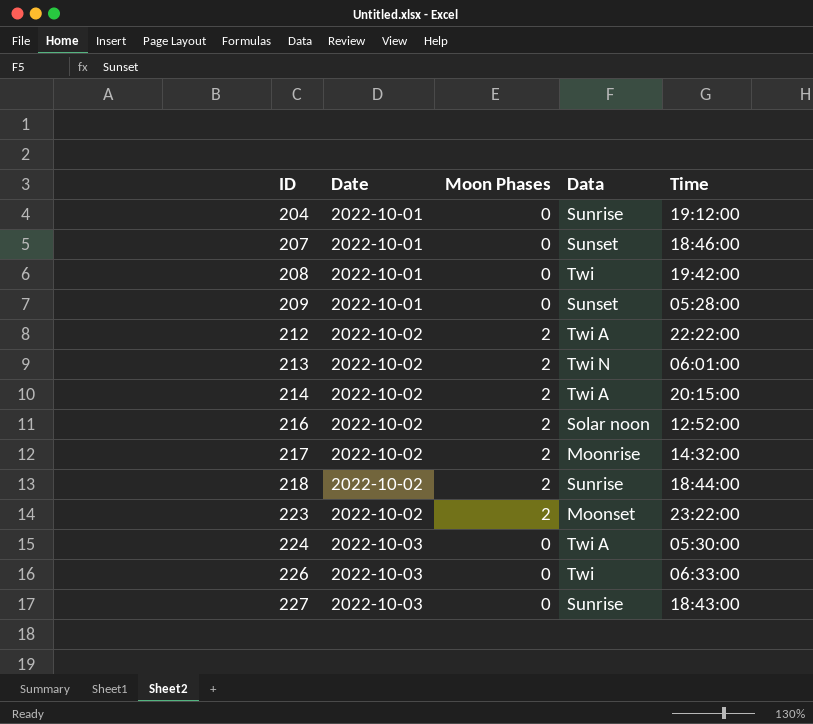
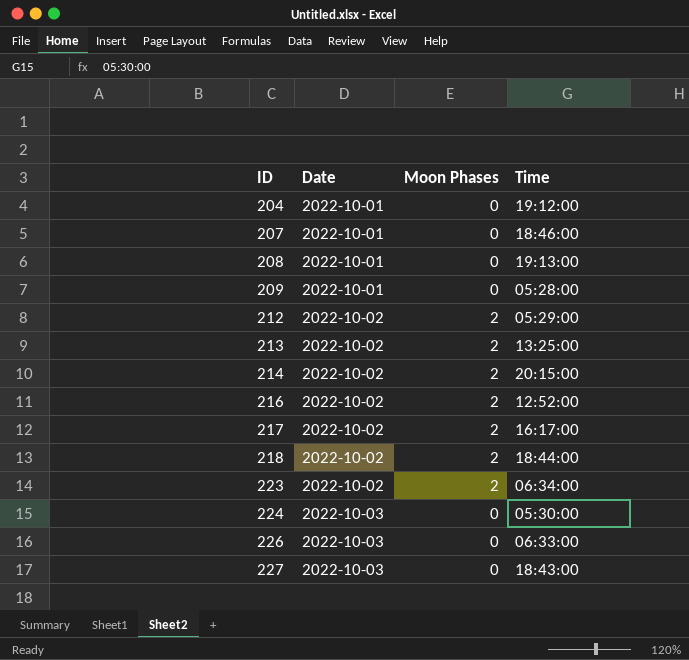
column Data | position: 4 -> none
208 | Time: 19:42:00 -> 19:13:00
212 | Time: 22:22:00 -> 05:29:00
213 | Time: 06:01:00 -> 13:25:00
217 | Time: 14:32:00 -> 16:17:00
223 | Time: 23:22:00 -> 06:34:00

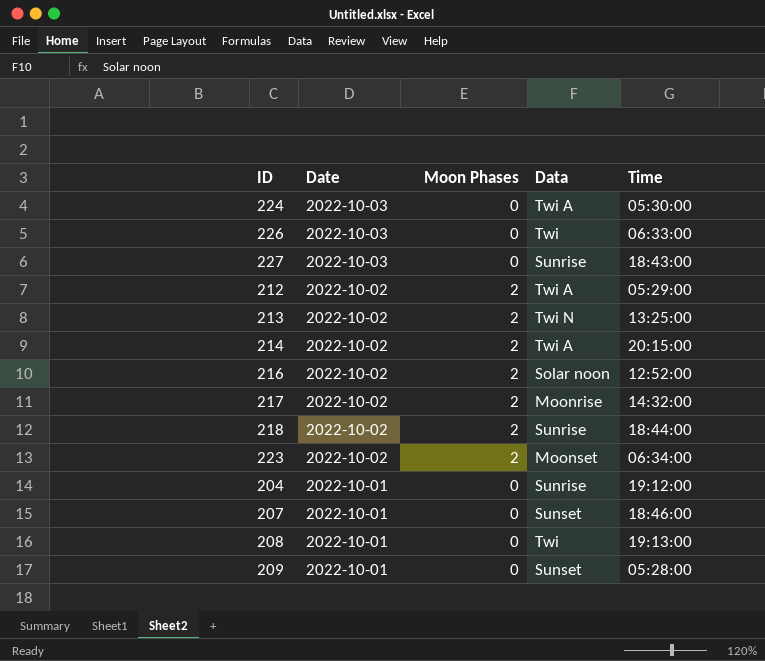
row order: ID ascending -> Date descending
column Data | position: none -> 4
217 | Time: 16:17:00 -> 14:32:00

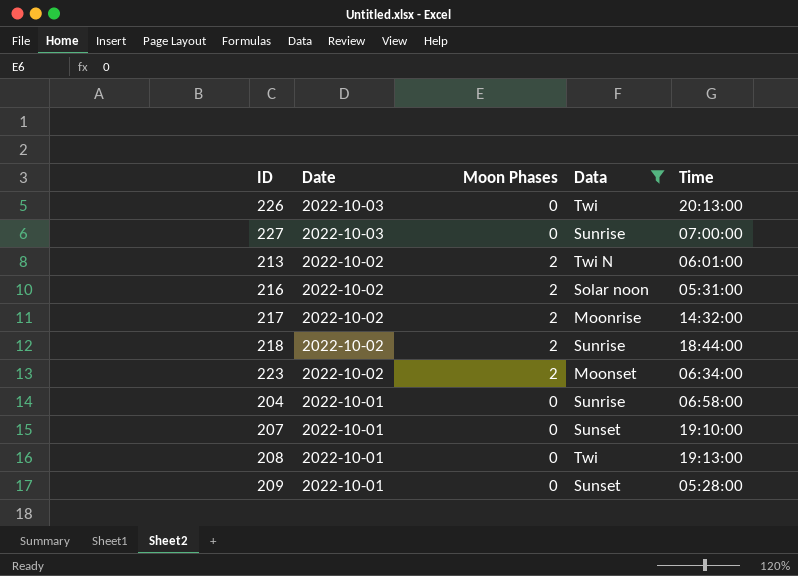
filter: none -> Data != Twi A
226 | Time: 06:33:00 -> 20:13:00
227 | Time: 18:43:00 -> 07:00:00
213 | Time: 13:25:00 -> 06:01:00
216 | Time: 12:52:00 -> 05:31:00
204 | Time: 19:12:00 -> 06:58:00
207 | Time: 18:46:00 -> 19:10:00

